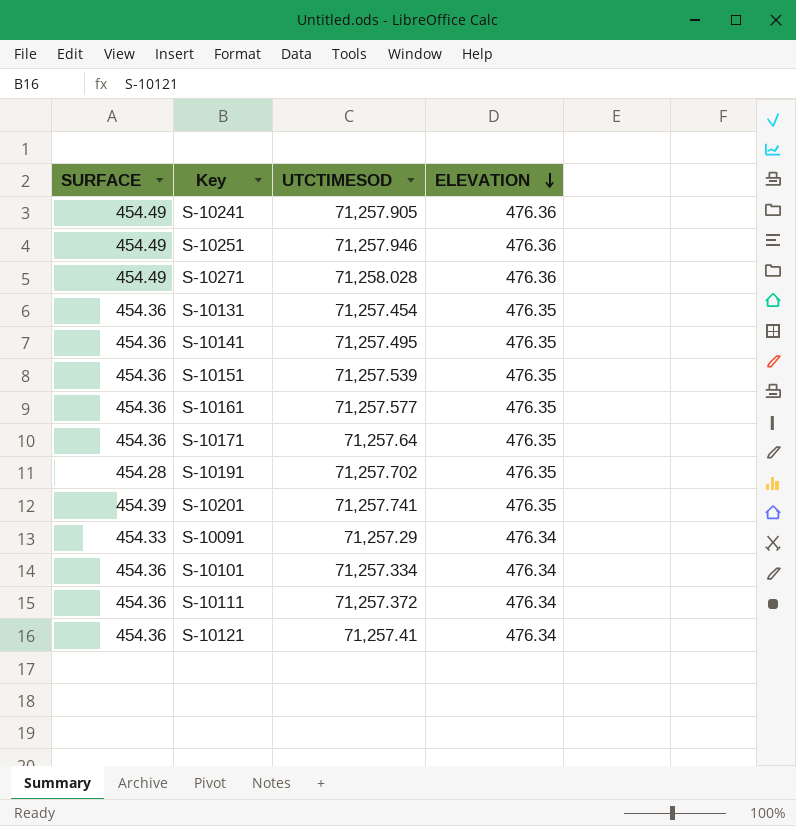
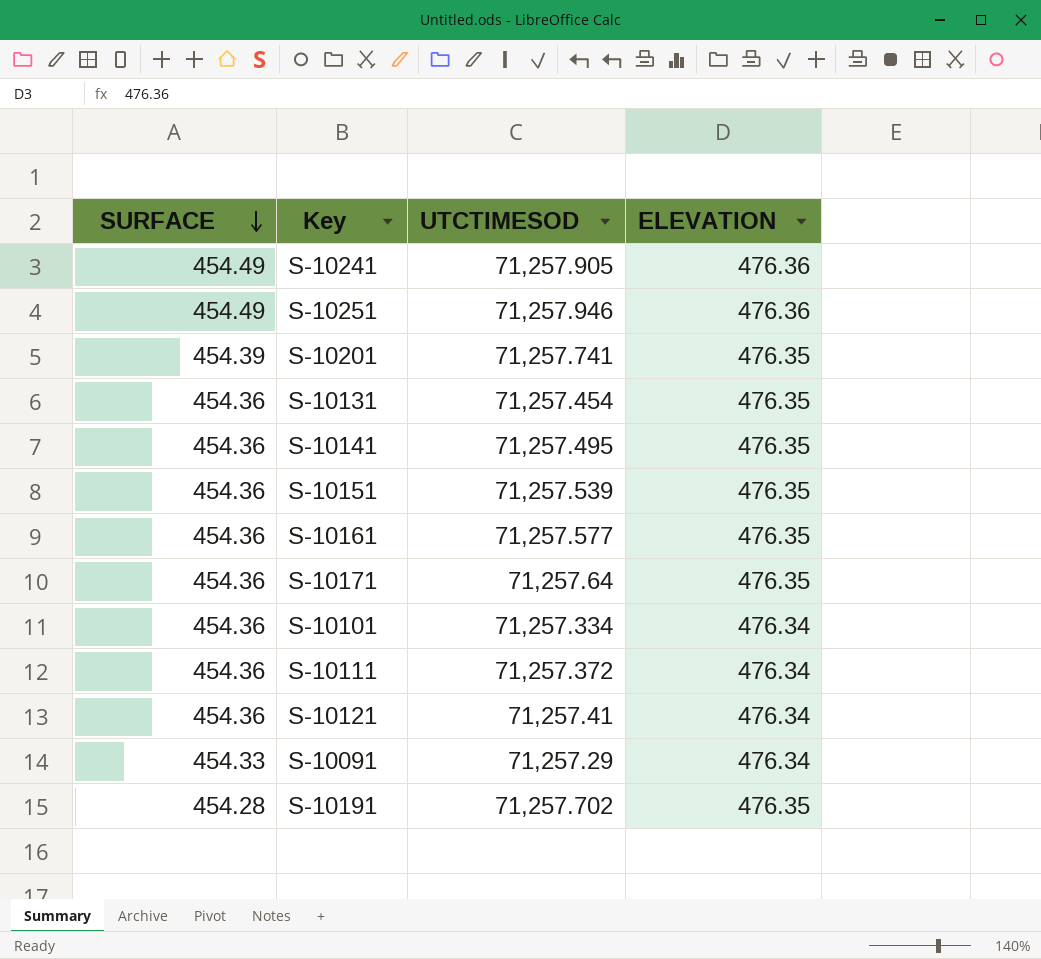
row order: ELEVATION descending -> SURFACE descending
row S-10271: 454.49 | 71,258.028 | 476.36 -> none

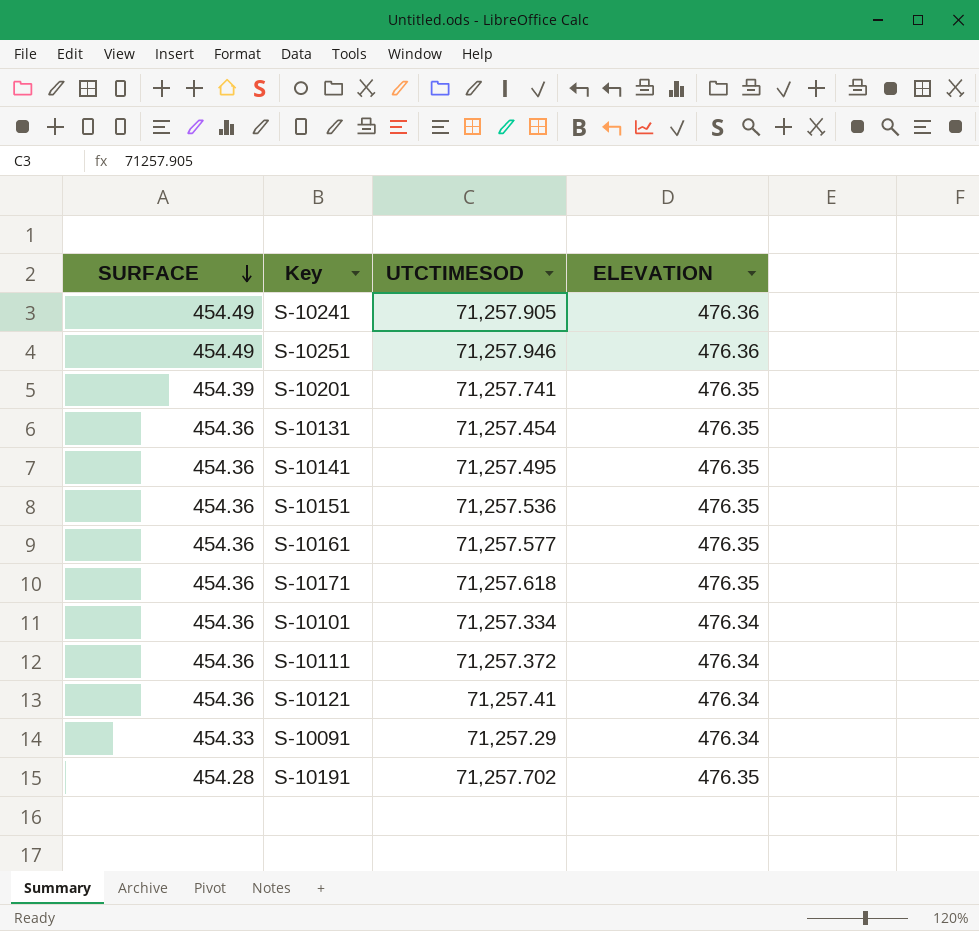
S-10151 | UTCTIMESOD: 71,257.539 -> 71,257.536
S-10171 | UTCTIMESOD: 71,257.64 -> 71,257.618

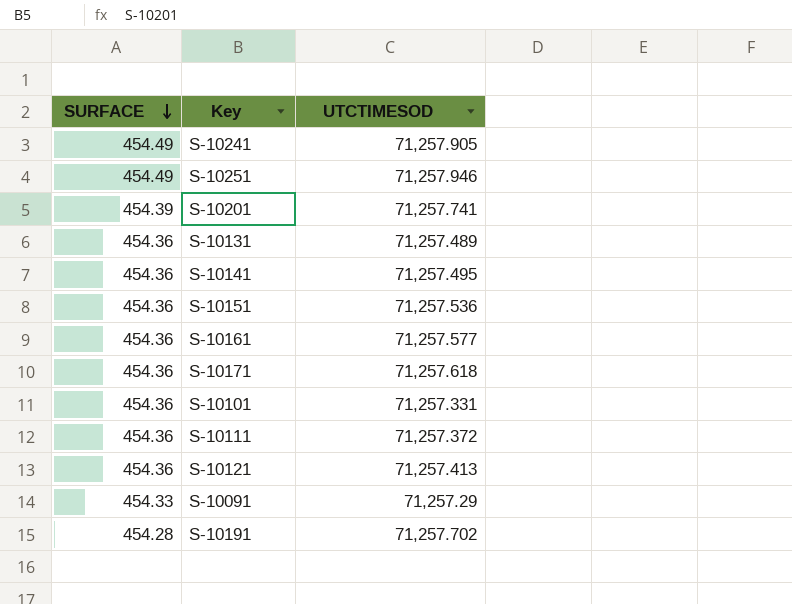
column ELEVATION | position: 4 -> none
S-10131 | UTCTIMESOD: 71,257.454 -> 71,257.489
S-10101 | UTCTIMESOD: 71,257.334 -> 71,257.331
S-10121 | UTCTIMESOD: 71,257.41 -> 71,257.413

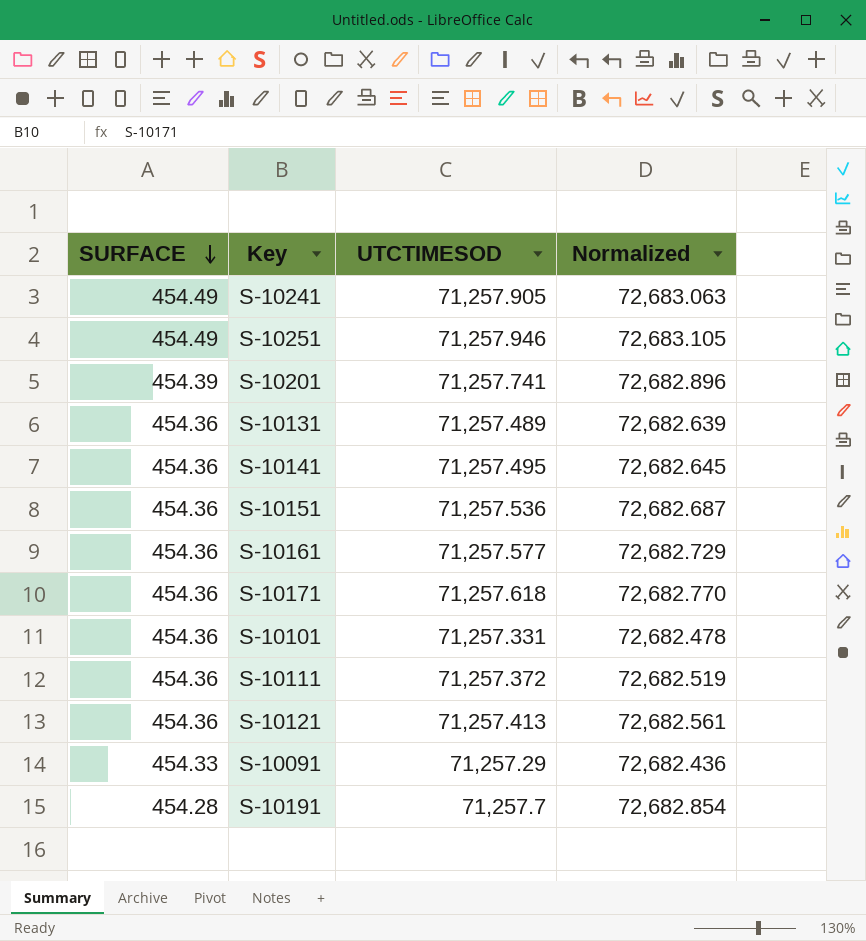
column Normalized | formula: none -> [UTCTIMESOD] * 1.02
S-10191 | UTCTIMESOD: 71,257.702 -> 71,257.7

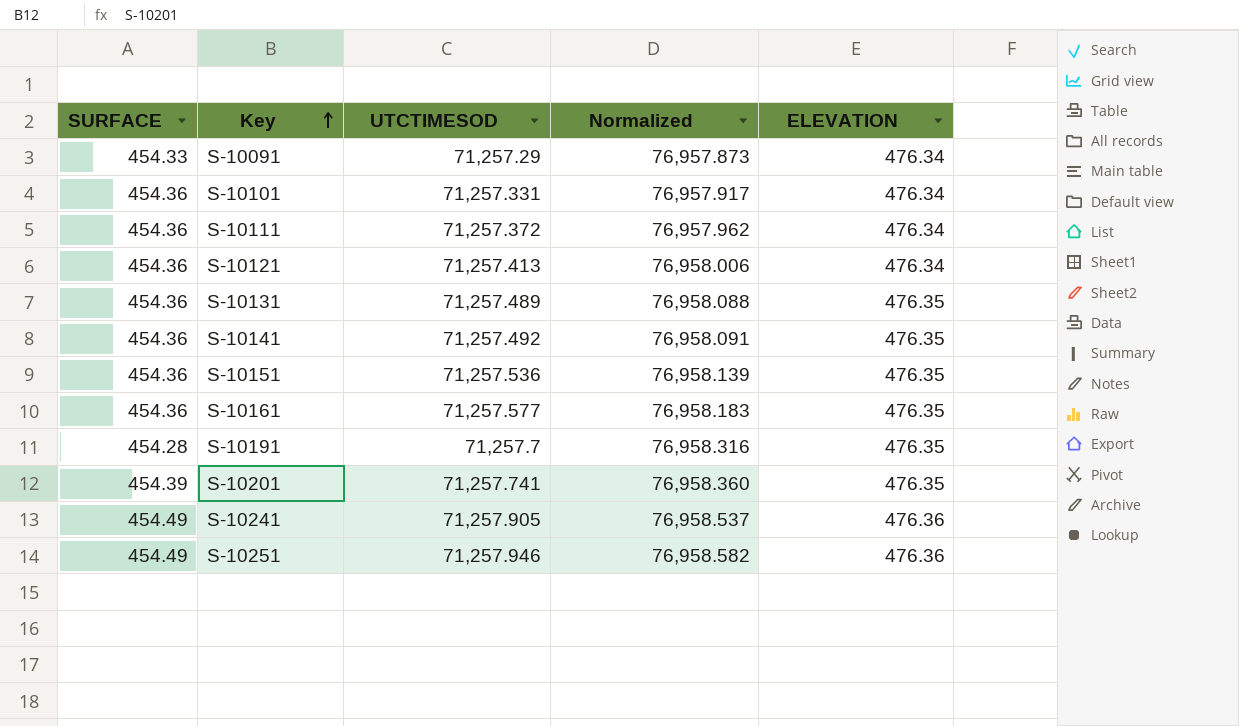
row order: SURFACE descending -> Key ascending
column Normalized | formula: [UTCTIMESOD] * 1.02 -> [UTCTIMESOD] * 1.08
column ELEVATION | position: none -> 5
row S-10171: 454.36 | 71,257.618 | 72,682.770 -> none
S-10141 | UTCTIMESOD: 71,257.495 -> 71,257.492

